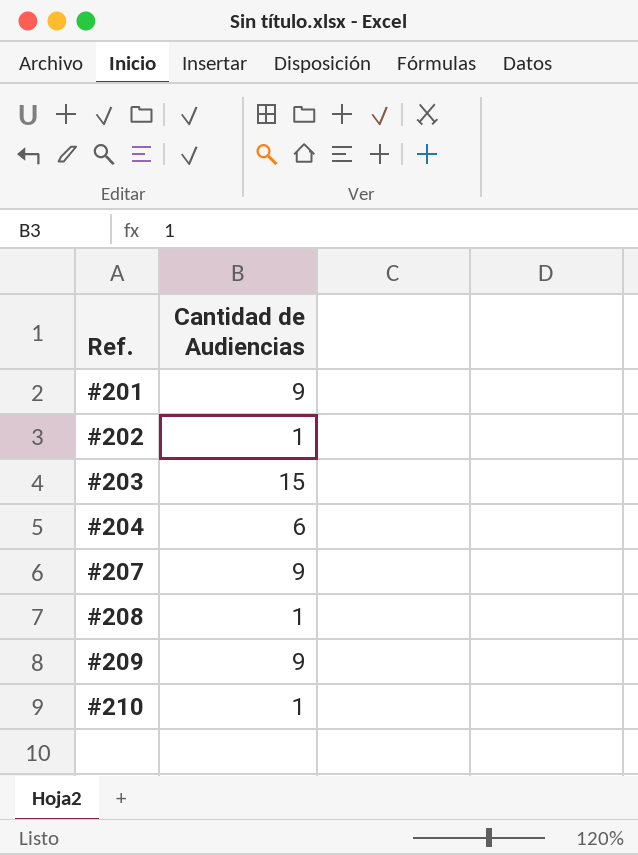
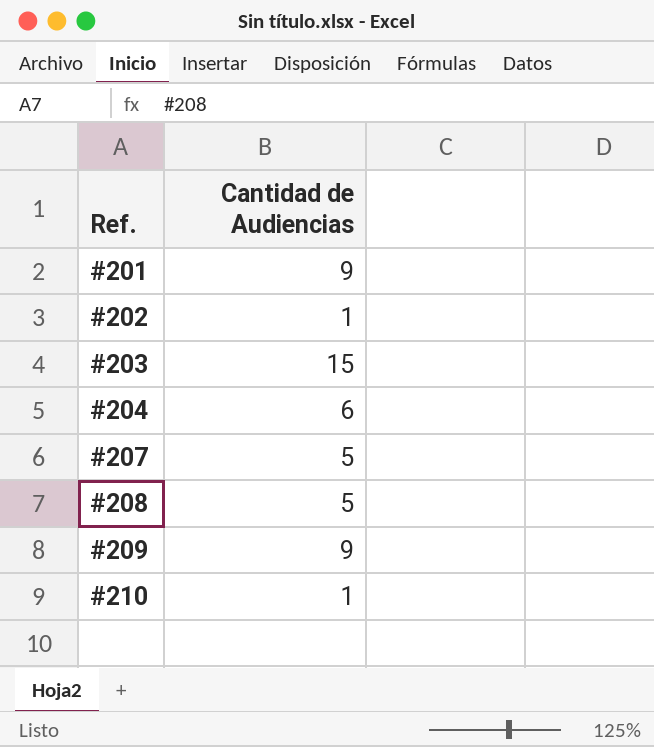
#207 | Cantidad de Audiencias: 9 -> 5
#208 | Cantidad de Audiencias: 1 -> 5

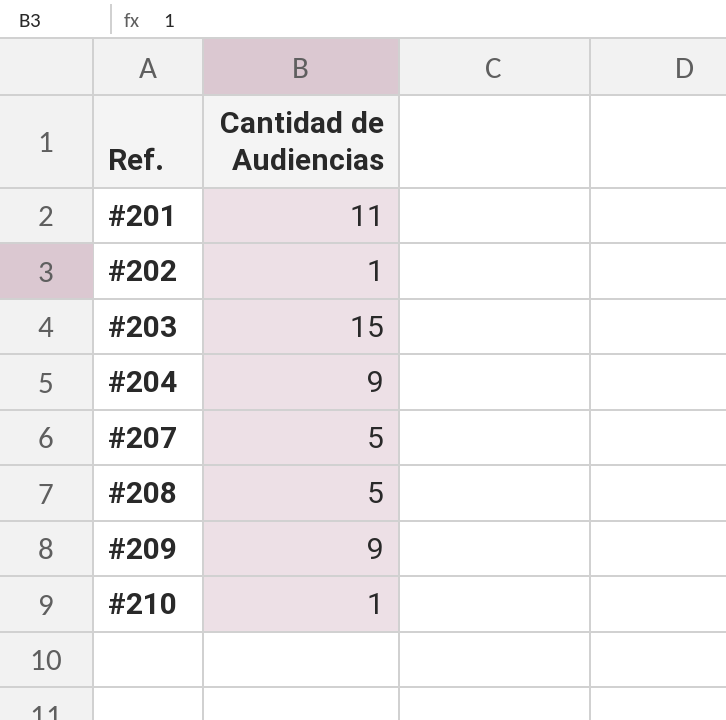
#201 | Cantidad de Audiencias: 9 -> 11
#204 | Cantidad de Audiencias: 6 -> 9

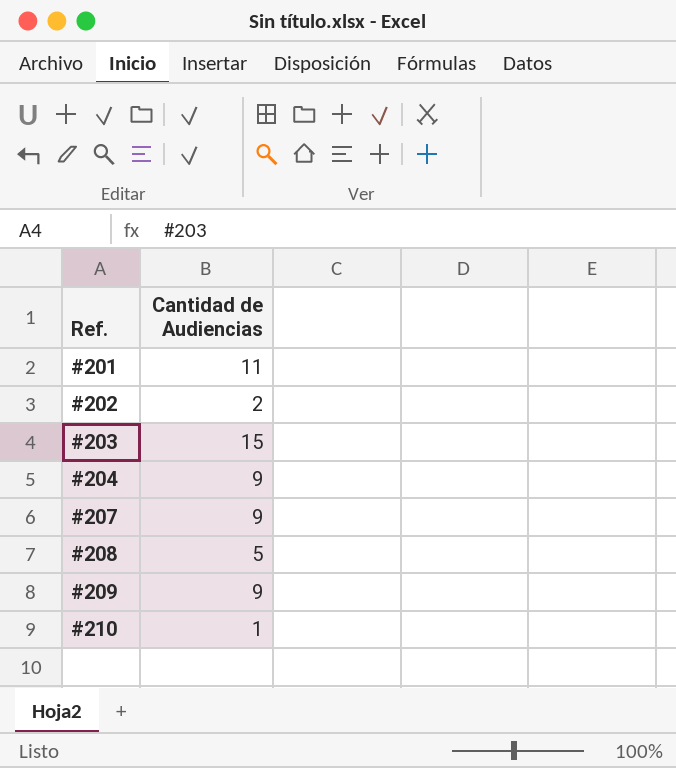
#202 | Cantidad de Audiencias: 1 -> 2
#207 | Cantidad de Audiencias: 5 -> 9

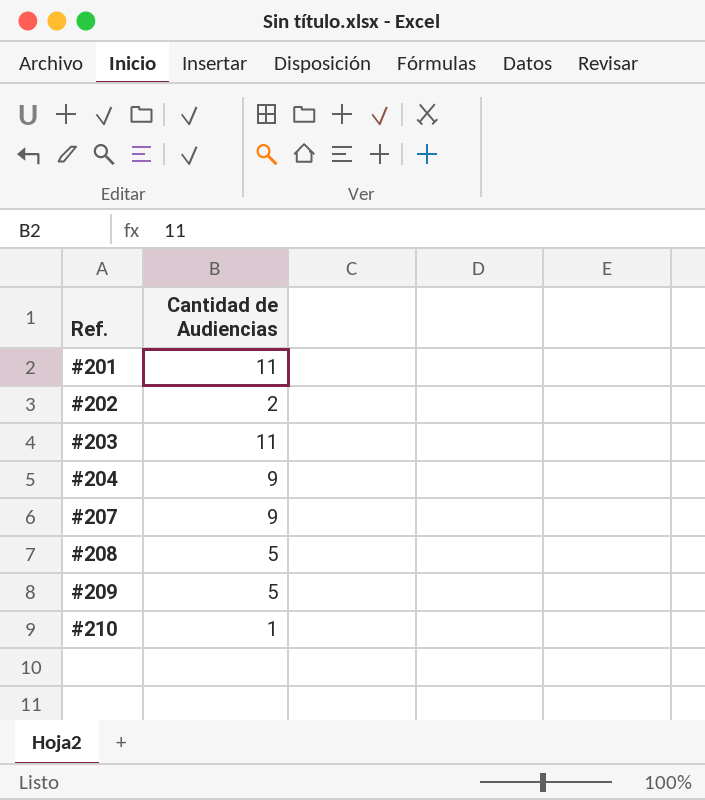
#203 | Cantidad de Audiencias: 15 -> 11
#209 | Cantidad de Audiencias: 9 -> 5

